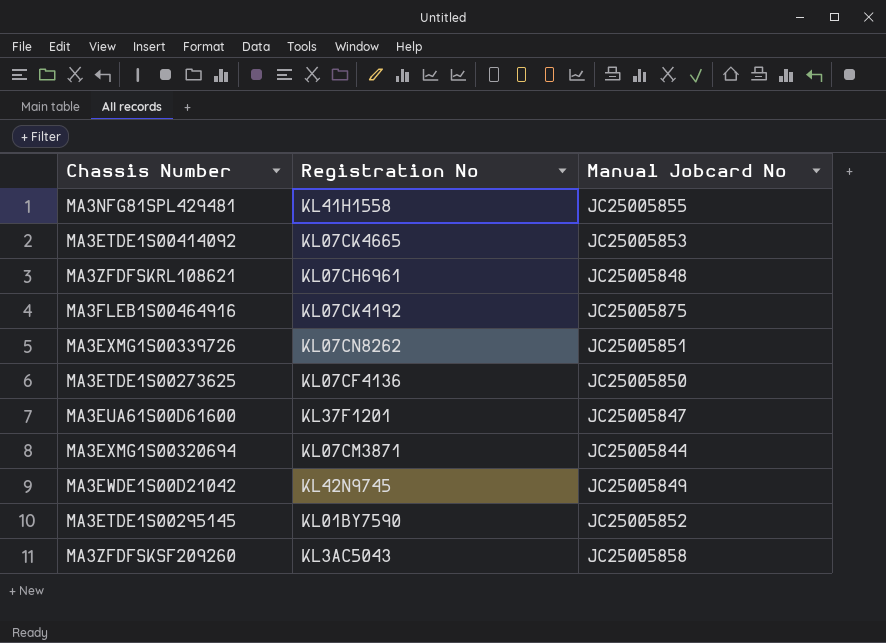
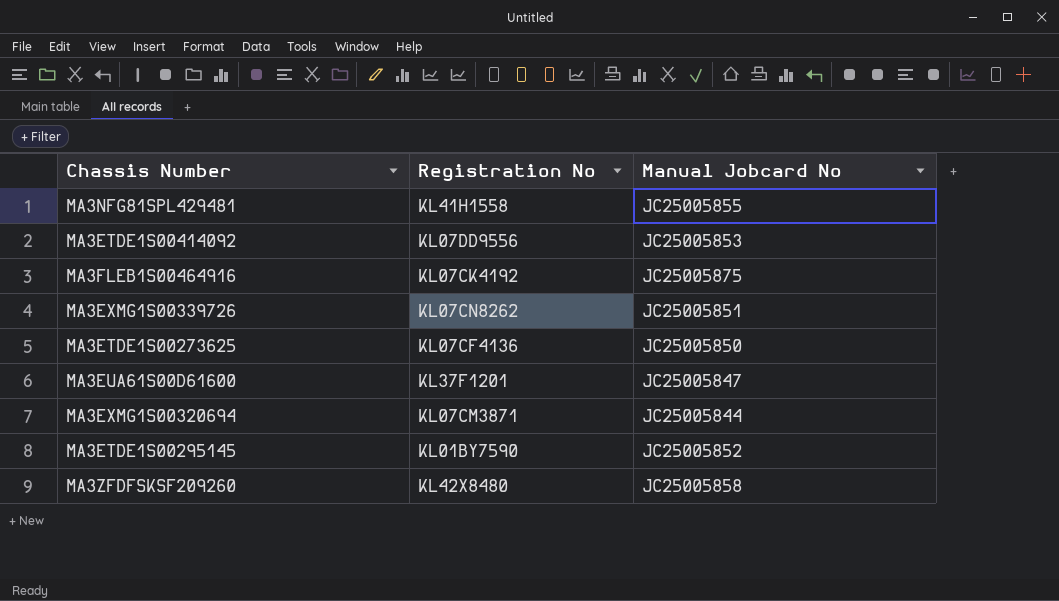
row MA3ZFDFSKRL108621: KL07CH6961 | JC25005848 -> none
row MA3EWDE1S00D21042: KL42N9745 | JC25005849 -> none
MA3ETDE1S00414092 | Registration No: KL07CK4665 -> KL07DD9556
MA3ZFDFSKSF209260 | Registration No: KL3AC5043 -> KL42X8480

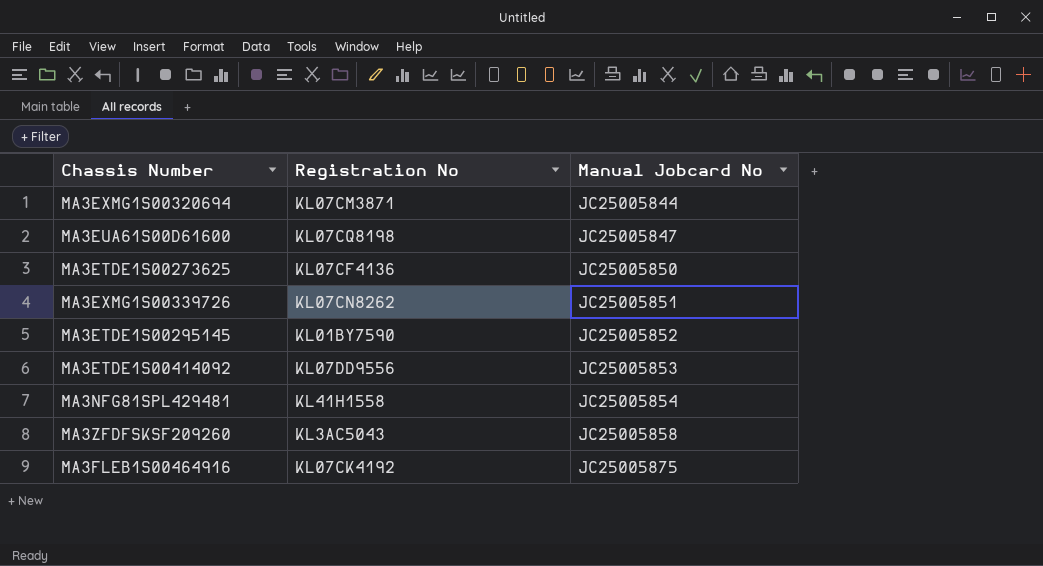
row order: none -> Manual Jobcard No ascending
MA3EUA61S00D61600 | Registration No: KL37F1201 -> KL07CQ8198
MA3NFG81SPL429481 | Manual Jobcard No: JC25005855 -> JC25005854
MA3ZFDFSKSF209260 | Registration No: KL42X8480 -> KL3AC5043

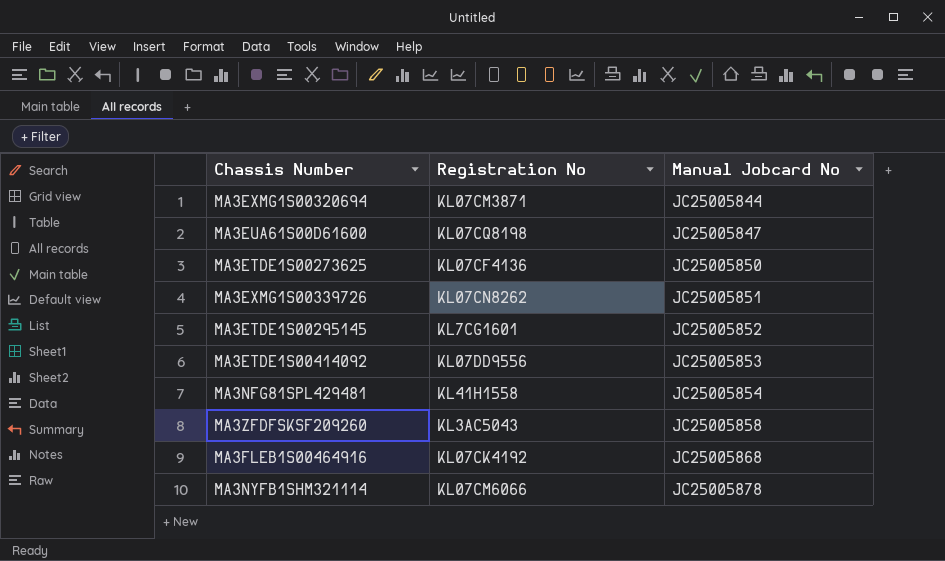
MA3ETDE1S00295145 | Registration No: KL01BY7590 -> KL7CG1601
MA3FLEB1S00464916 | Manual Jobcard No: JC25005875 -> JC25005868
row MA3NYFB1SHM321114: none -> KL07CM6066 | JC25005878

